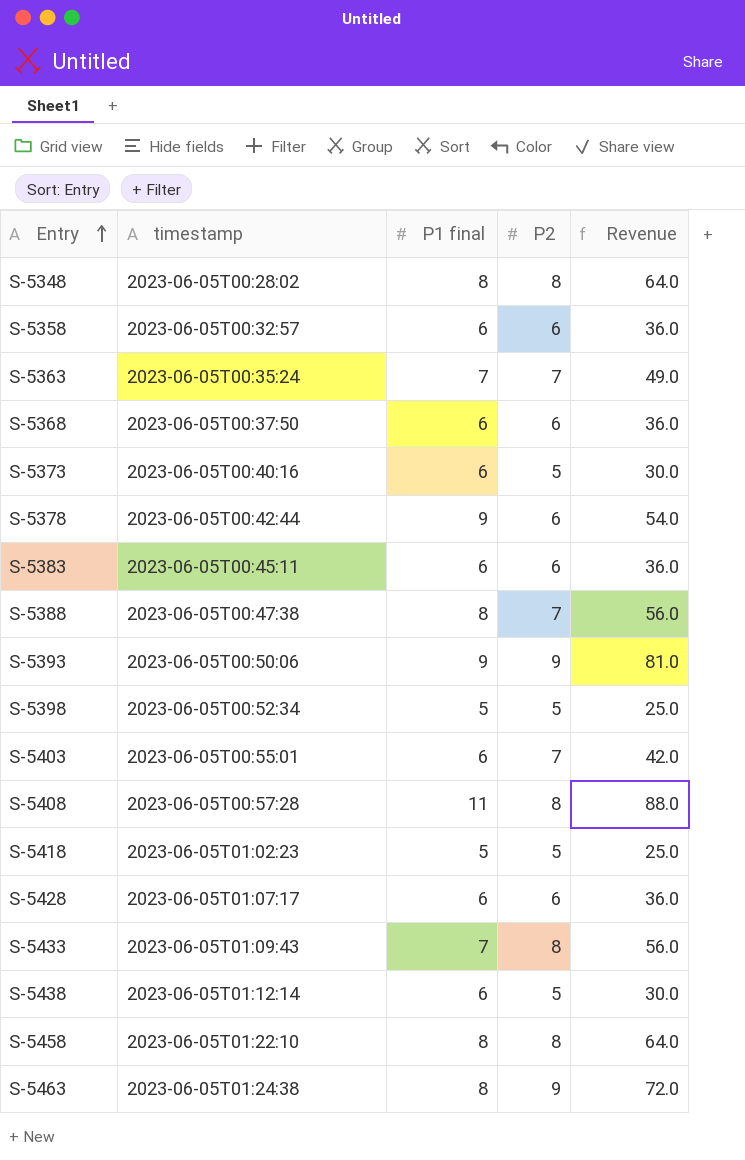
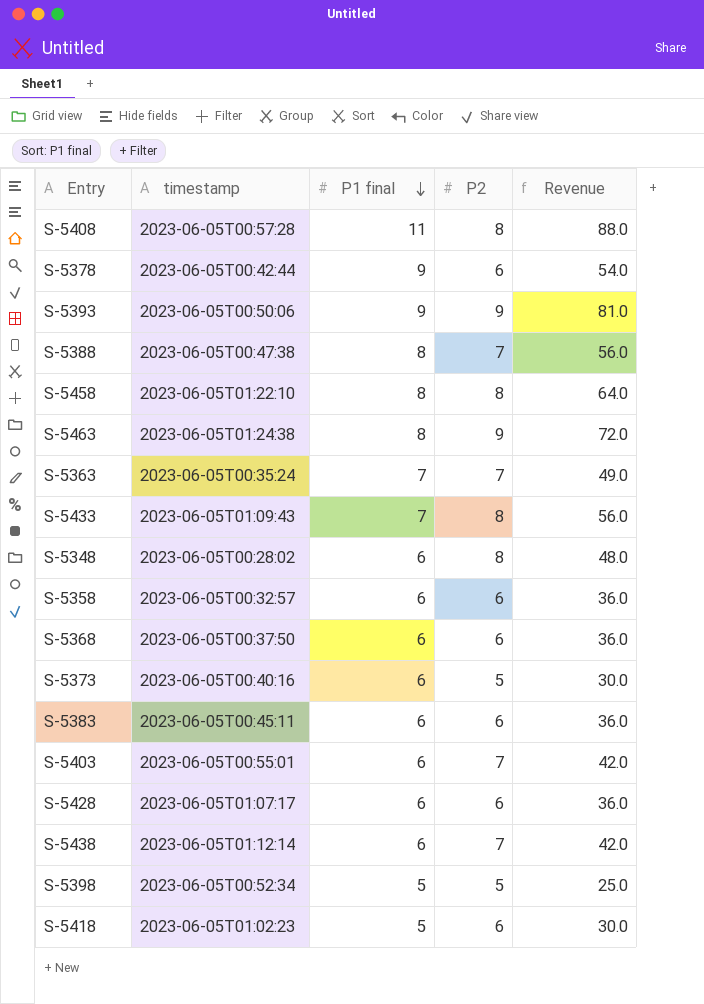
row order: Entry ascending -> P1 final descending
S-5348 | P1 final: 8 -> 6
S-5348 | Revenue: 64.0 -> 48.0
S-5438 | P2: 5 -> 7
S-5438 | Revenue: 30.0 -> 42.0
S-5418 | P2: 5 -> 6
S-5418 | Revenue: 25.0 -> 30.0

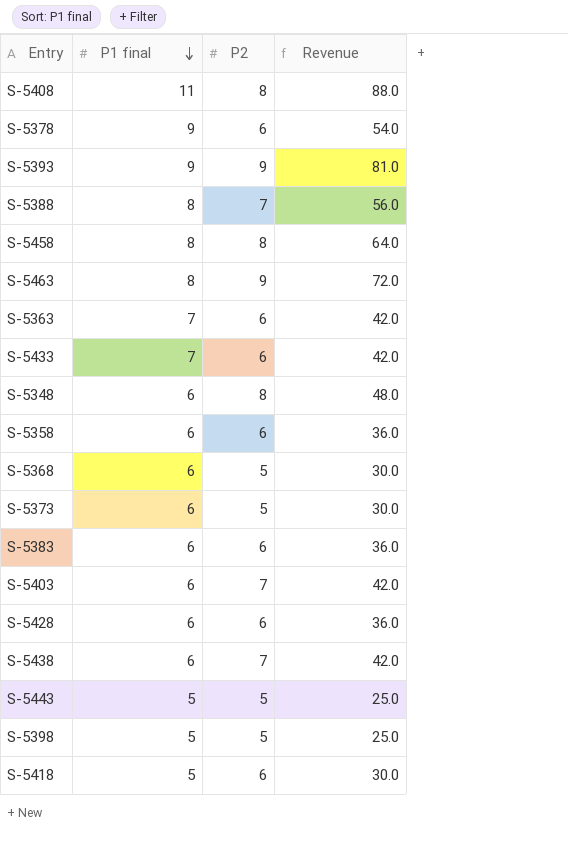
column timestamp | position: 2 -> none
S-5363 | P2: 7 -> 6
S-5363 | Revenue: 49.0 -> 42.0
S-5433 | P2: 8 -> 6
S-5433 | Revenue: 56.0 -> 42.0
S-5368 | P2: 6 -> 5
S-5368 | Revenue: 36.0 -> 30.0
row S-5443: none -> 5 | 5 | 25.0

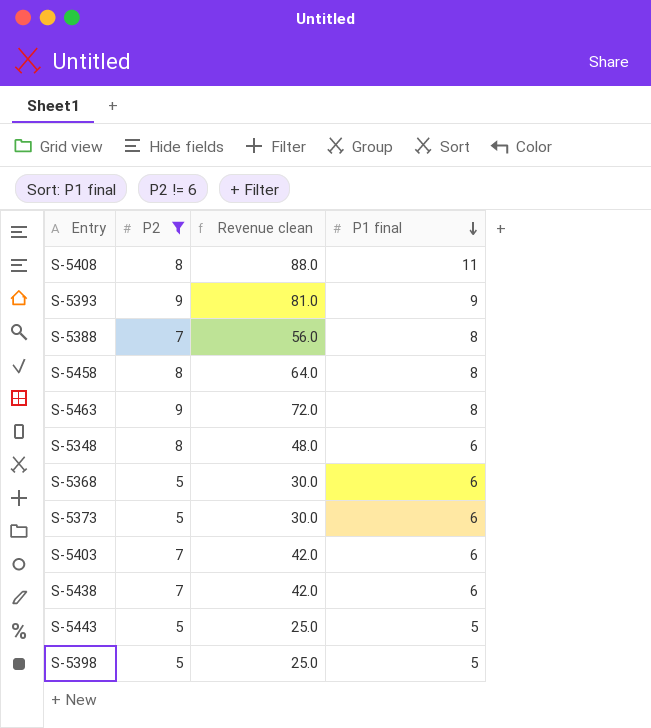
filter: none -> P2 != 6
column name: Revenue -> Revenue clean
column P1 final | position: 2 -> 4

